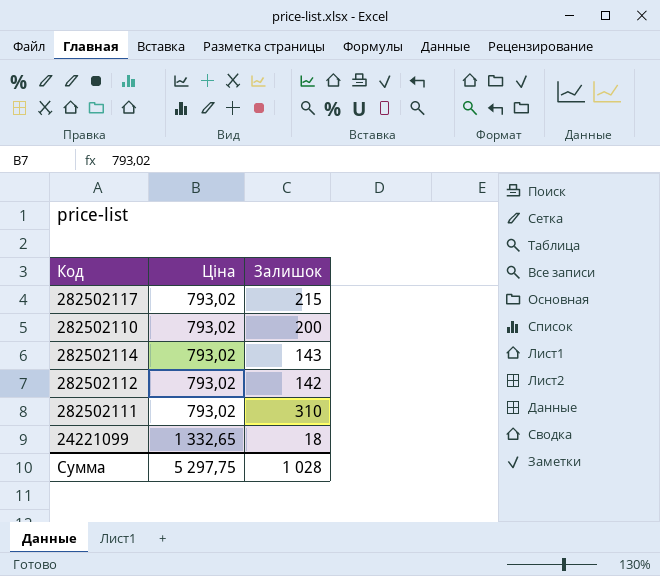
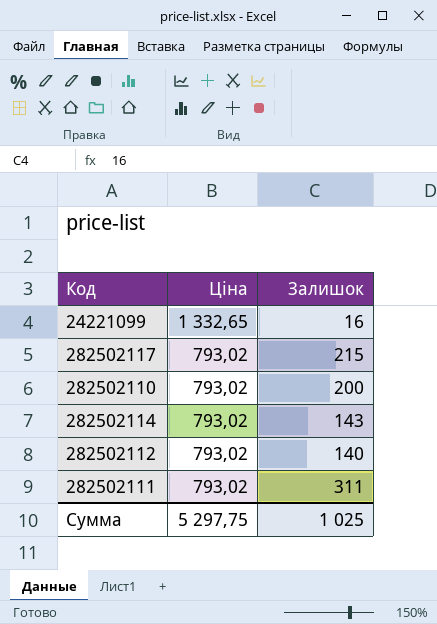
row order: Ціна ascending -> Ціна descending
24221099 | Залишок: 18 -> 16
282502112 | Залишок: 142 -> 140
282502111 | Залишок: 310 -> 311
Сумма | Залишок: 1 028 -> 1 025

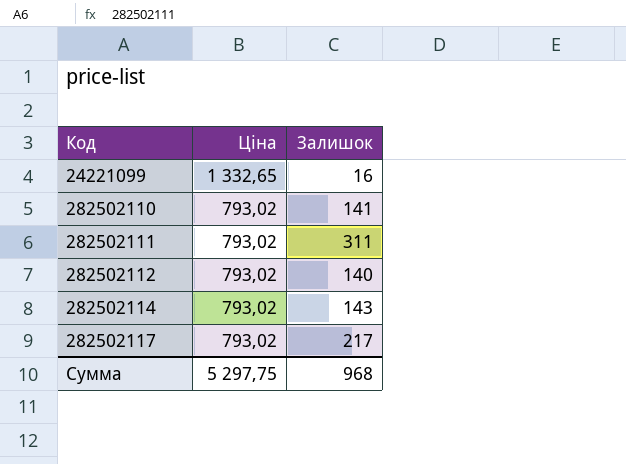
row order: Ціна descending -> Код ascending
282502110 | Залишок: 200 -> 141
282502117 | Залишок: 215 -> 217
Сумма | Залишок: 1 025 -> 968

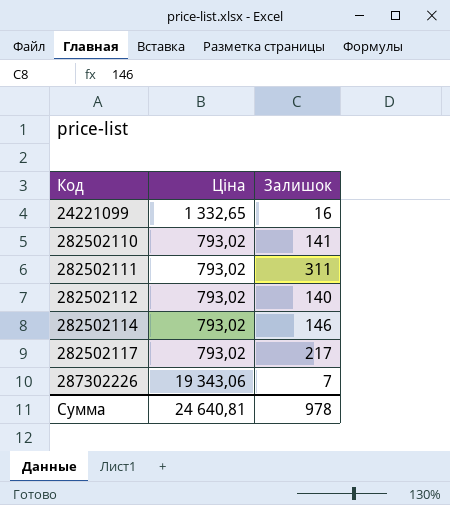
282502114 | Залишок: 143 -> 146
row 287302226: none -> 19 343,06 | 7
Сумма | Ціна: 5 297,75 -> 24 640,81
Сумма | Залишок: 968 -> 978

